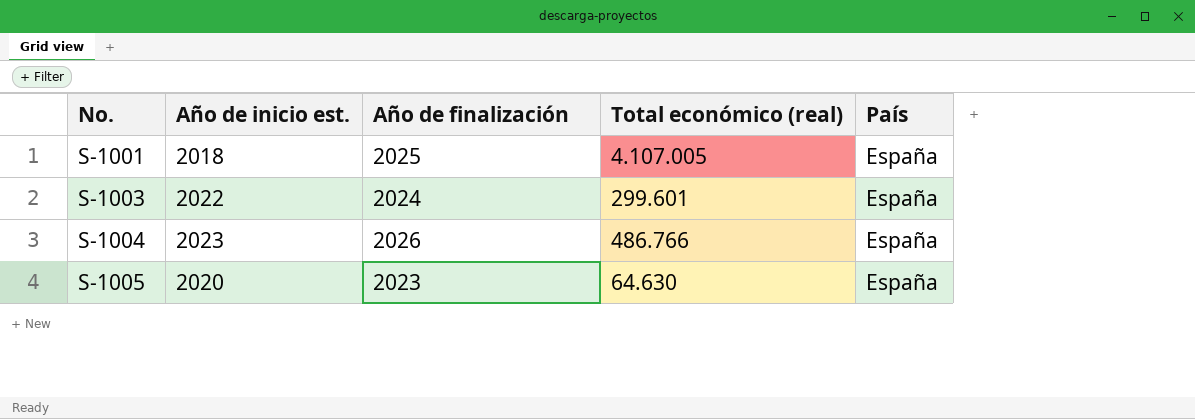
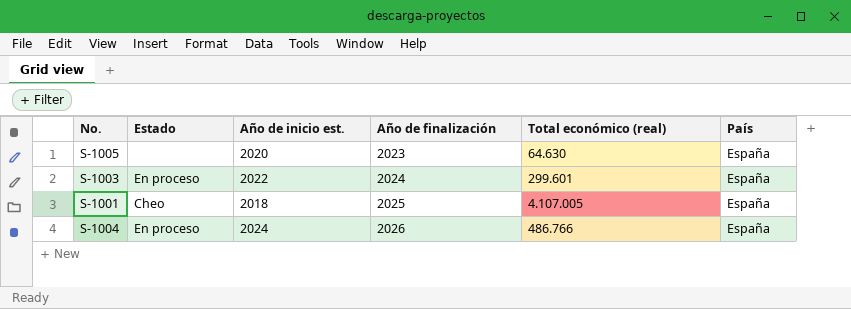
row order: No. ascending -> Año de finalización ascending
column Estado | position: none -> 2
S-1004 | Año de inicio est.: 2023 -> 2024

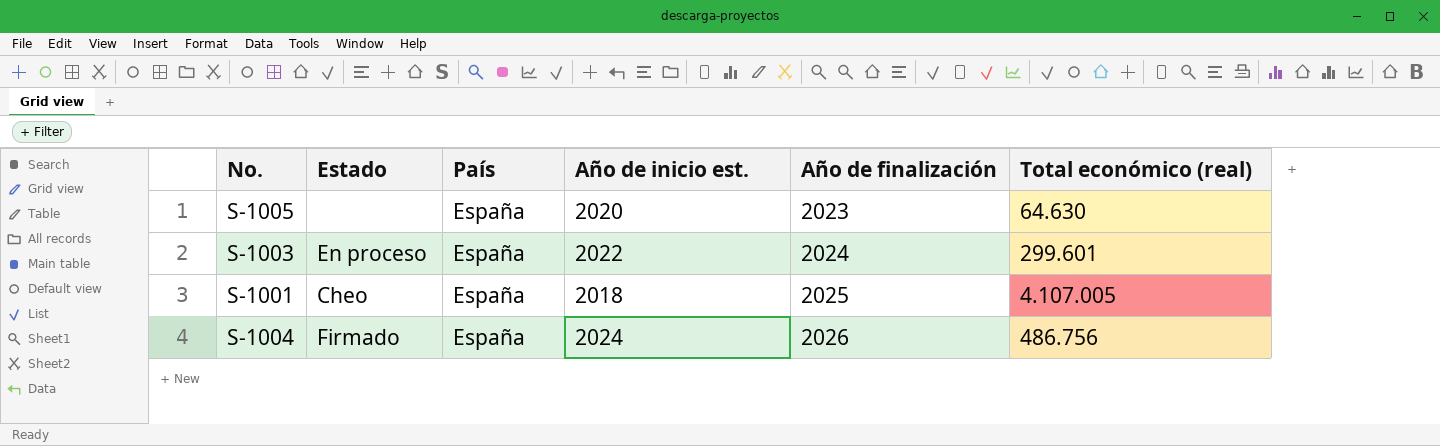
column País | position: 6 -> 3
S-1004 | Estado: En proceso -> Firmado
S-1004 | Total económico (real): 486.766 -> 486.756

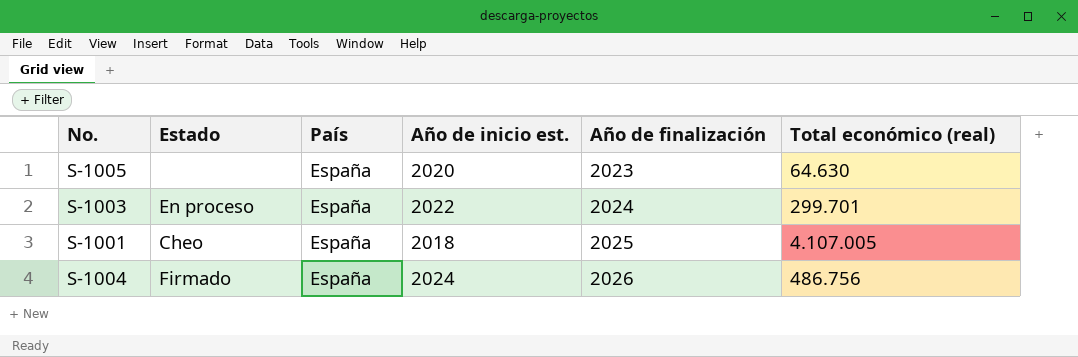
S-1003 | Total económico (real): 299.601 -> 299.701

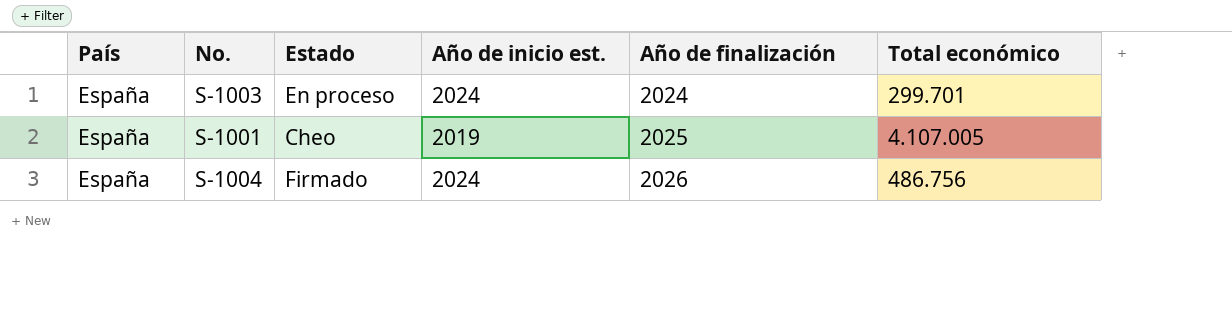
column País | position: 3 -> 1
column name: Total económico (real) -> Total económico
row S-1005: none | España | 2020 | 2023 | 64.630 -> none
S-1003 | Año de inicio est.: 2022 -> 2024
S-1001 | Año de inicio est.: 2018 -> 2019

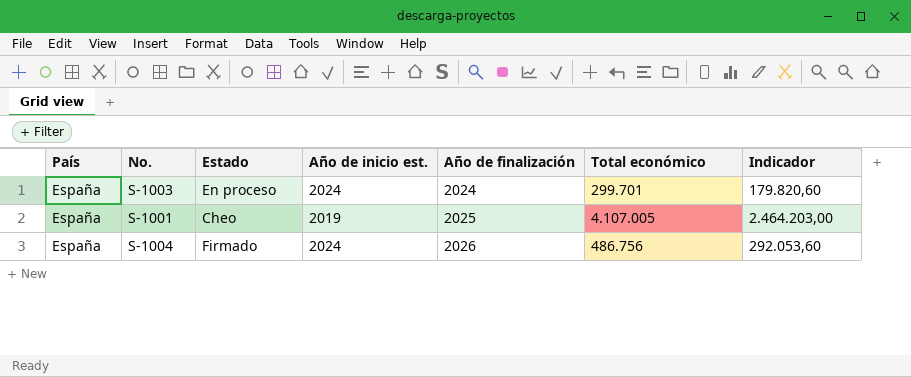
column Indicador | formula: none -> [Total económico] * 0,6

